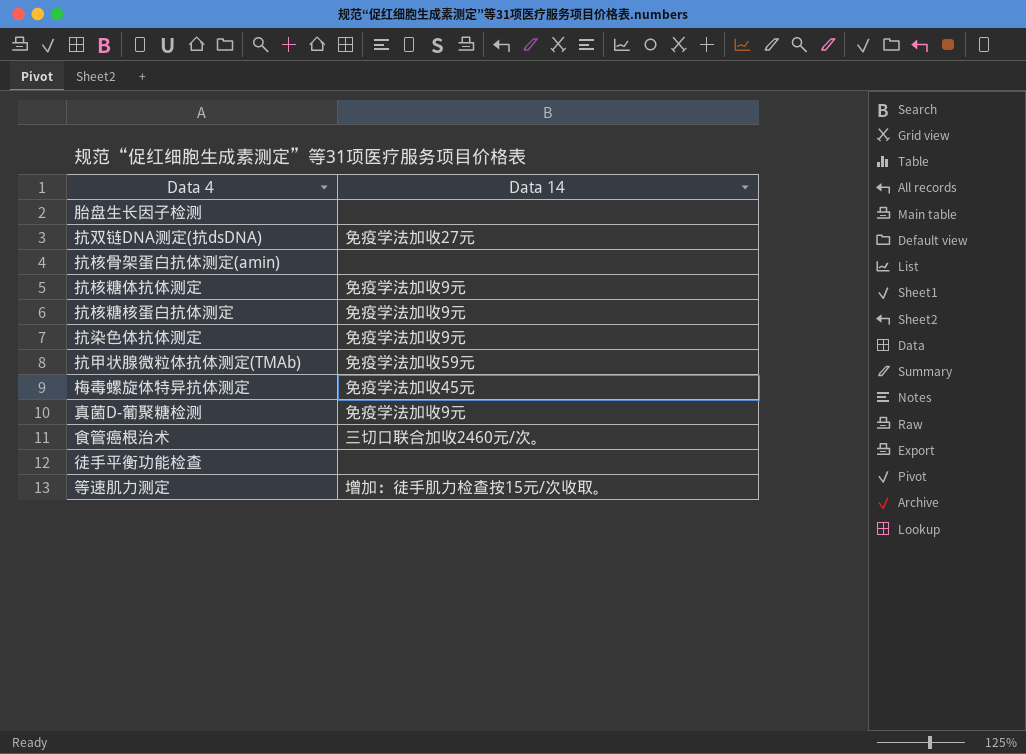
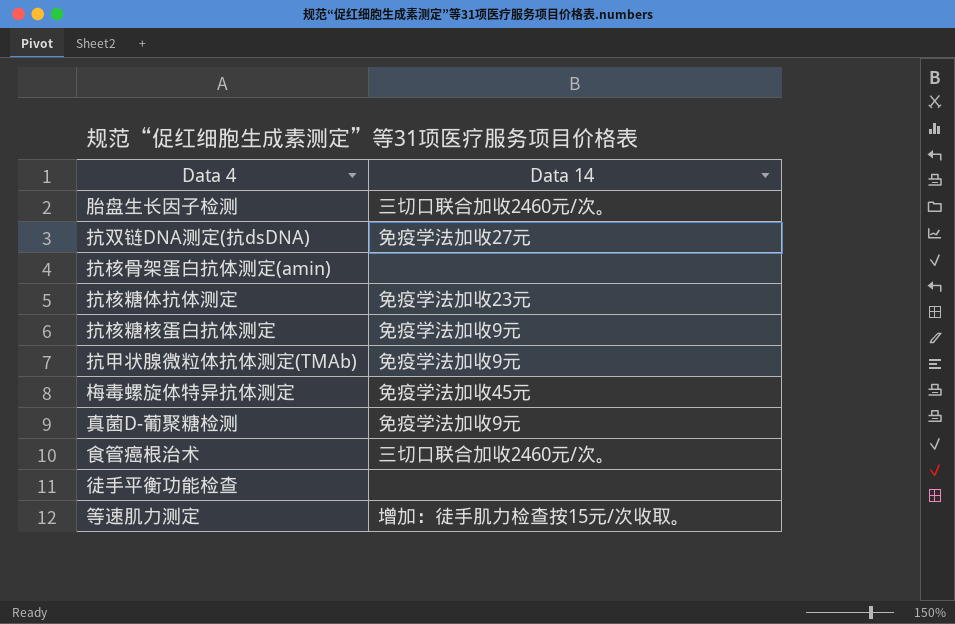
row 抗染色体抗体测定: 免疫学法加收9元 -> none
胎盘生长因子检测 | Data 14: none -> 三切口联合加收2460元/次。
抗核糖体抗体测定 | Data 14: 免疫学法加收9元 -> 免疫学法加收23元
抗甲状腺微粒体抗体测定(TMAb) | Data 14: 免疫学法加收59元 -> 免疫学法加收9元

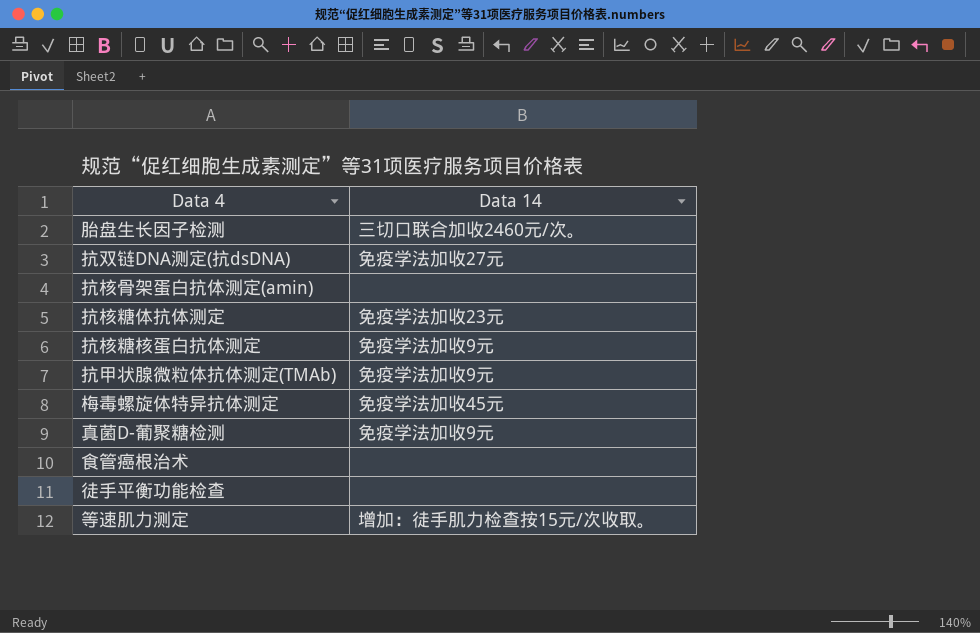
食管癌根治术 | Data 14: 三切口联合加收2460元/次。 -> none

